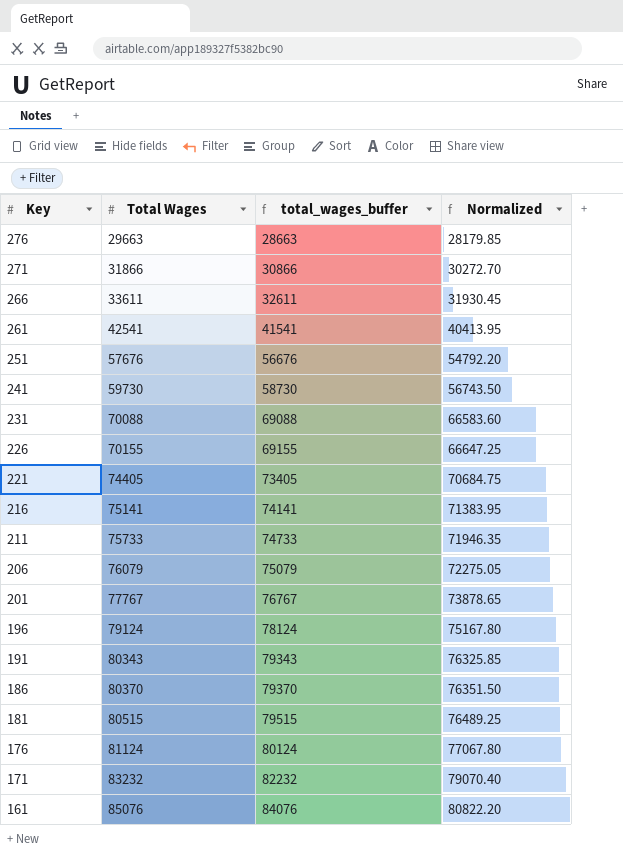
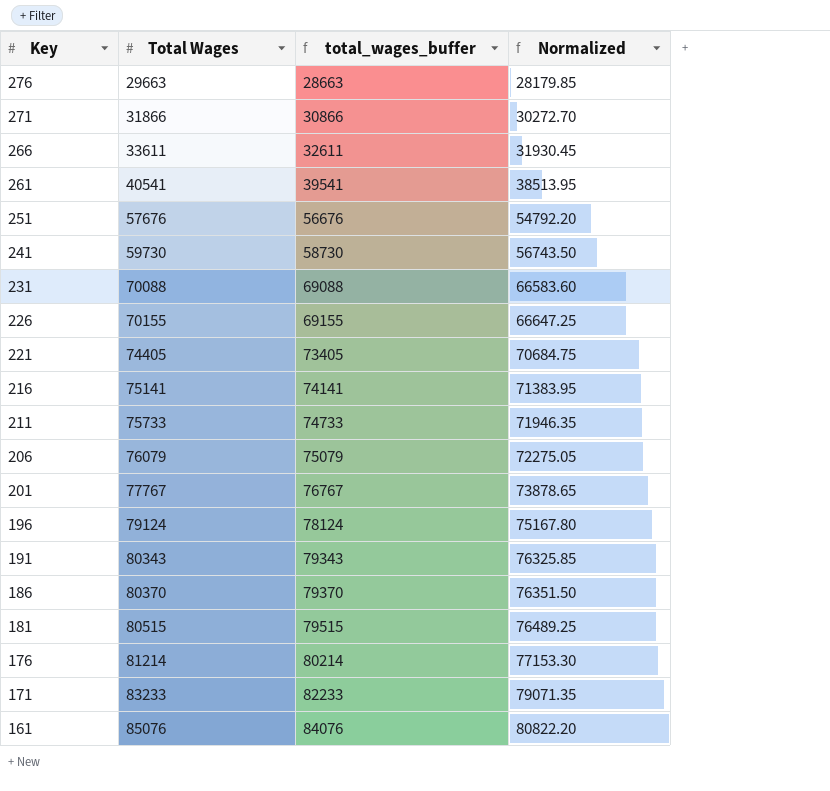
261 | Total Wages: 42541 -> 40541
261 | total_wages_buffer: 41541 -> 39541
261 | Normalized: 40413.95 -> 38513.95
176 | Total Wages: 81124 -> 81214
176 | total_wages_buffer: 80124 -> 80214
176 | Normalized: 77067.80 -> 77153.30
171 | Total Wages: 83232 -> 83233
171 | total_wages_buffer: 82232 -> 82233
171 | Normalized: 79070.40 -> 79071.35

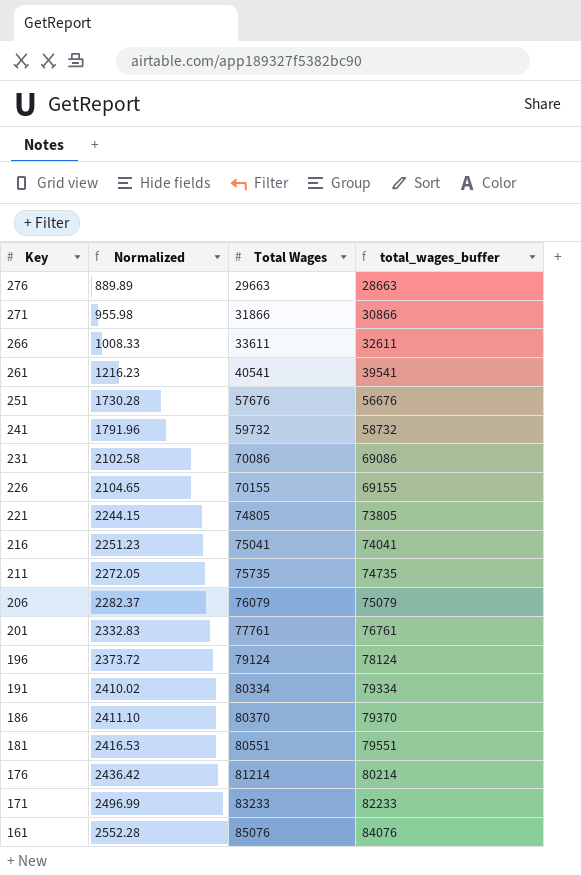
column Normalized | formula: [Total Wages] * 0.95 -> [Total Wages] * 0.03
column Normalized | position: 4 -> 2
241 | Total Wages: 59730 -> 59732
241 | total_wages_buffer: 58730 -> 58732
231 | Total Wages: 70088 -> 70086
231 | total_wages_buffer: 69088 -> 69086
221 | Total Wages: 74405 -> 74805
221 | total_wages_buffer: 73405 -> 73805
216 | Total Wages: 75141 -> 75041
216 | total_wages_buffer: 74141 -> 74041
211 | Total Wages: 75733 -> 75735
211 | total_wages_buffer: 74733 -> 74735
201 | Total Wages: 77767 -> 77761
201 | total_wages_buffer: 76767 -> 76761
191 | Total Wages: 80343 -> 80334
191 | total_wages_buffer: 79343 -> 79334
181 | Total Wages: 80515 -> 80551
181 | total_wages_buffer: 79515 -> 79551

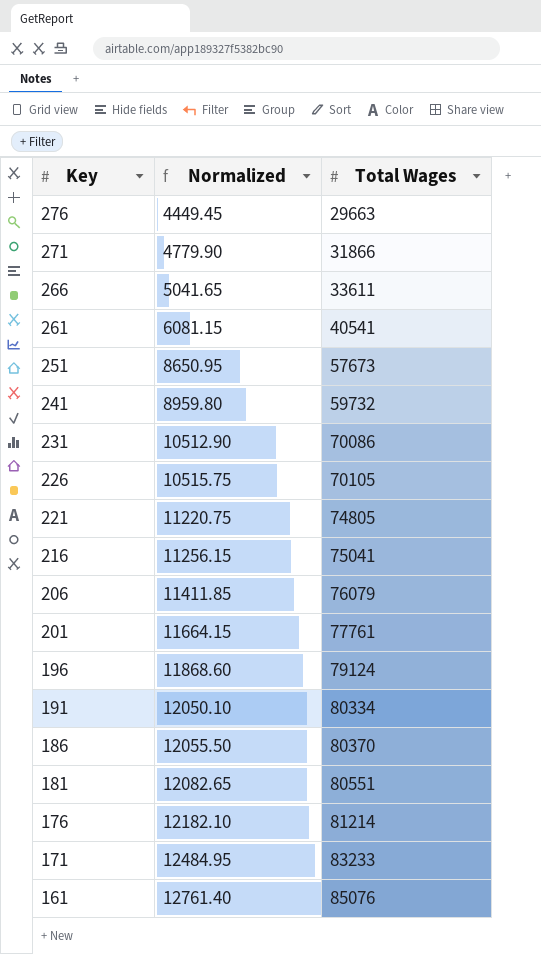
column total_wages_buffer | formula: [Total Wages] - 1000 -> none
column Normalized | formula: [Total Wages] * 0.03 -> [Total Wages] * 0.15
row 211: 2272.05 | 75735 | 74735 -> none
251 | Total Wages: 57676 -> 57673
226 | Total Wages: 70155 -> 70105

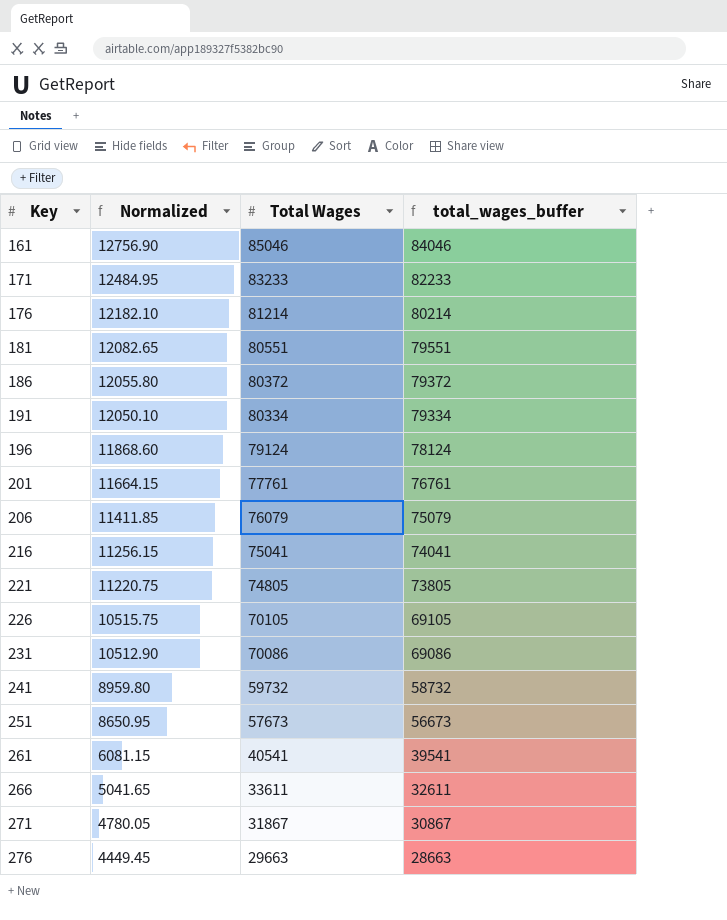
row order: Key descending -> Key ascending
column total_wages_buffer | formula: none -> [Total Wages] - 1000
161 | Normalized: 12761.40 -> 12756.90
161 | Total Wages: 85076 -> 85046
186 | Normalized: 12055.50 -> 12055.80
186 | Total Wages: 80370 -> 80372
271 | Normalized: 4779.90 -> 4780.05
271 | Total Wages: 31866 -> 31867

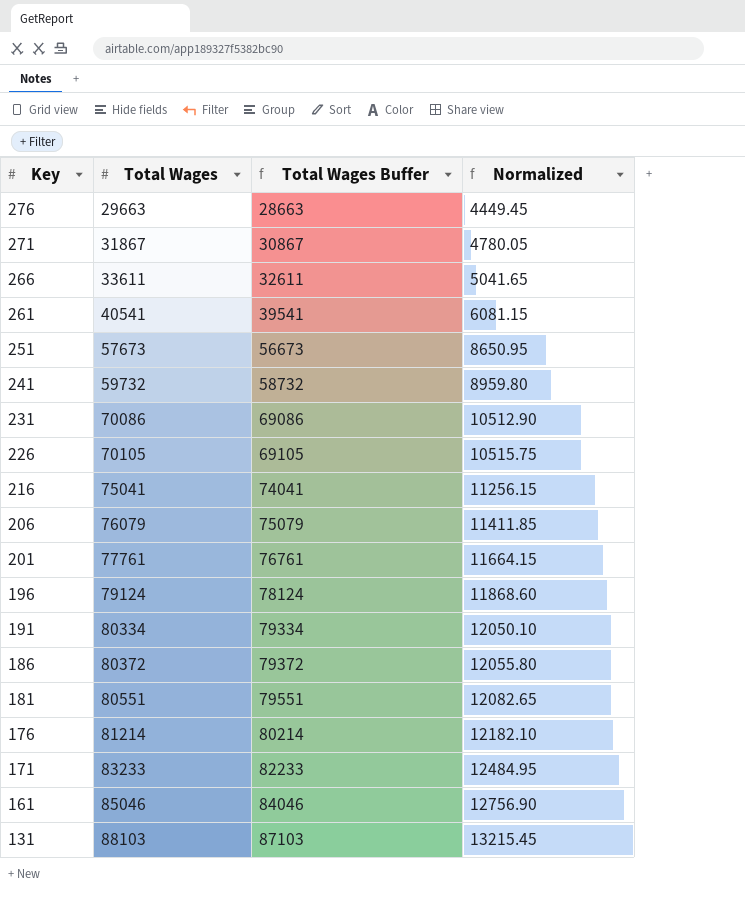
row order: Key ascending -> Key descending
column name: total_wages_buffer -> Total Wages Buffer
column Normalized | position: 2 -> 4
row 221: 11220.75 | 74805 | 73805 -> none
row 131: none -> 88103 | 87103 | 13215.45

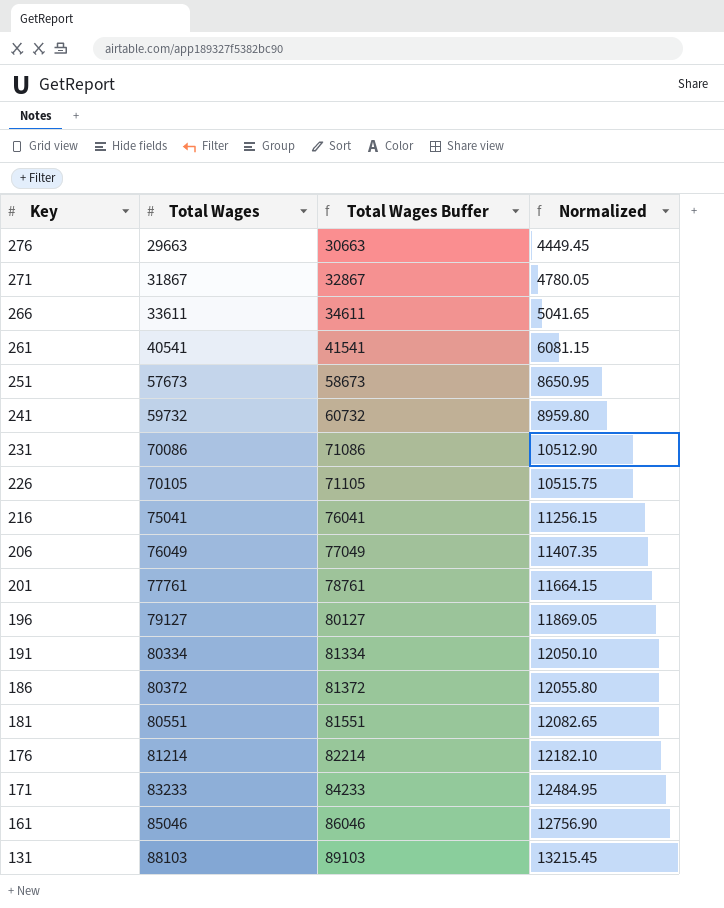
column Total Wages Buffer | formula: [Total Wages] - 1000 -> [Total Wages] + 1000
206 | Total Wages: 76079 -> 76049
206 | Normalized: 11411.85 -> 11407.35
196 | Total Wages: 79124 -> 79127
196 | Normalized: 11868.60 -> 11869.05

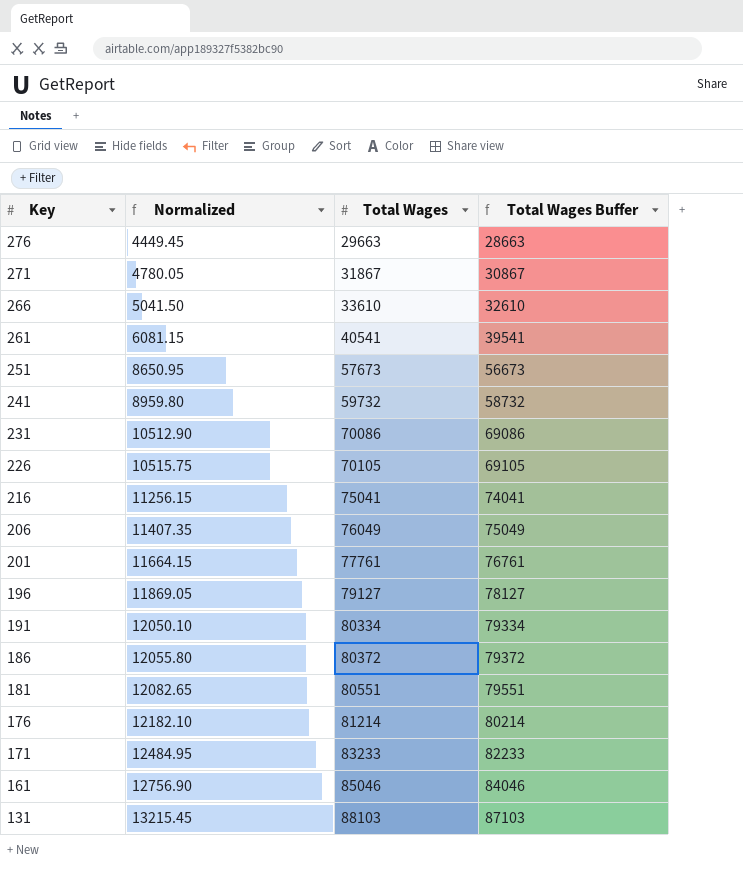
column Normalized | position: 4 -> 2
column Total Wages Buffer | formula: [Total Wages] + 1000 -> [Total Wages] - 1000
266 | Normalized: 5041.65 -> 5041.50
266 | Total Wages: 33611 -> 33610

